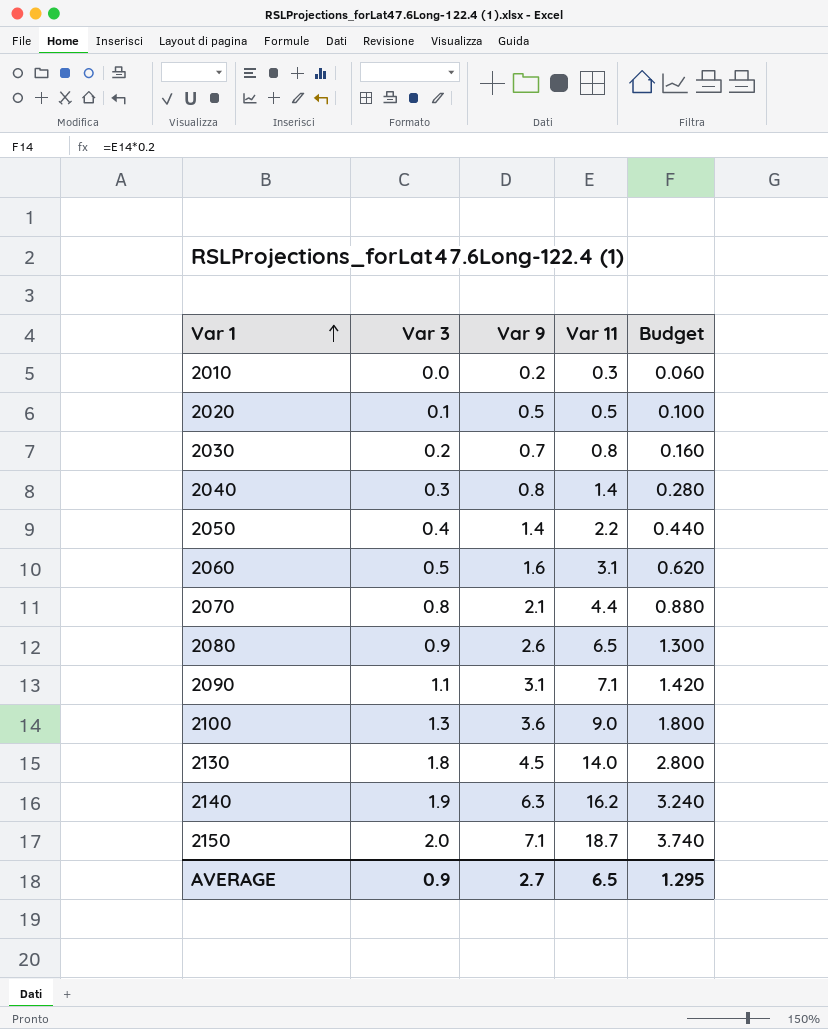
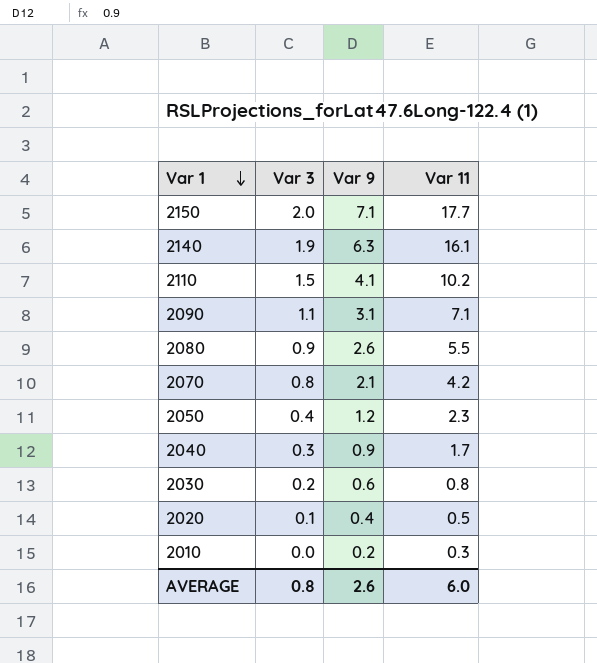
row order: Var 1 ascending -> Var 1 descending
column Budget | formula: [Var 11] * 0.2 -> none
row 2060: 0.5 | 1.6 | 3.1 | 0.620 -> none
row 2100: 1.3 | 3.6 | 9.0 | 1.800 -> none
row 2130: 1.8 | 4.5 | 14.0 | 2.800 -> none
2150 | Var 11: 18.7 -> 17.7
2140 | Var 11: 16.2 -> 16.1
row 2110: none -> 1.5 | 4.1 | 10.2
2080 | Var 11: 6.5 -> 5.5
2070 | Var 11: 4.4 -> 4.2
2050 | Var 9: 1.4 -> 1.2
2050 | Var 11: 2.2 -> 2.3
2040 | Var 9: 0.8 -> 0.9
2040 | Var 11: 1.4 -> 1.7
2030 | Var 9: 0.7 -> 0.6
2020 | Var 9: 0.5 -> 0.4
AVERAGE | Var 3: 0.9 -> 0.8
AVERAGE | Var 9: 2.7 -> 2.6
AVERAGE | Var 11: 6.5 -> 6.0

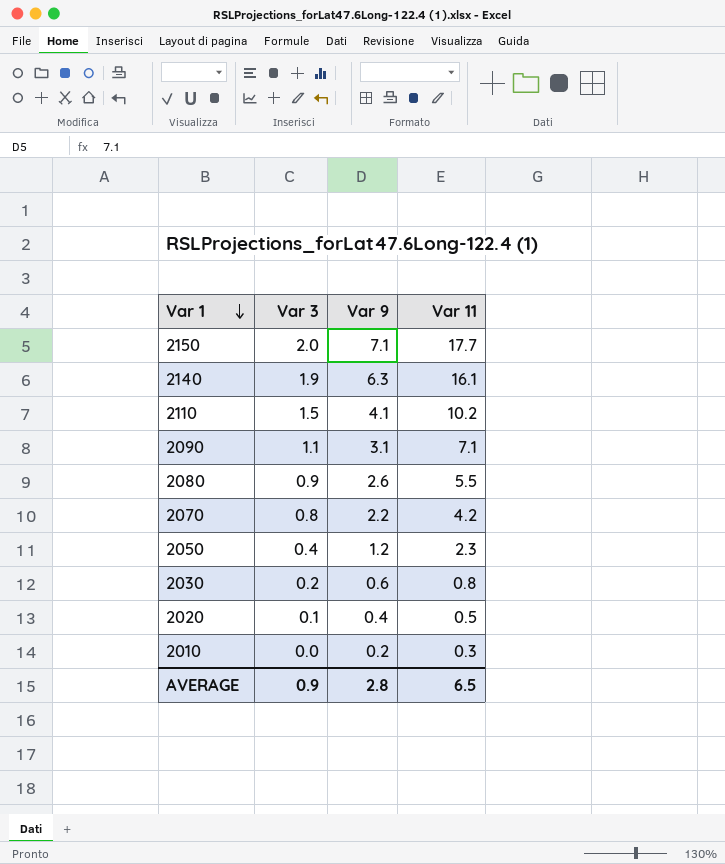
row 2040: 0.3 | 0.9 | 1.7 -> none
2070 | Var 9: 2.1 -> 2.2
AVERAGE | Var 3: 0.8 -> 0.9
AVERAGE | Var 9: 2.6 -> 2.8
AVERAGE | Var 11: 6.0 -> 6.5

